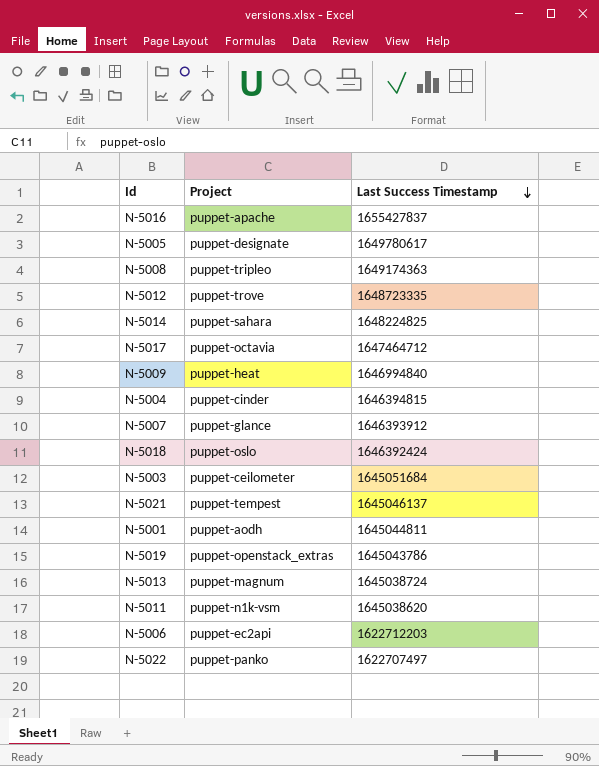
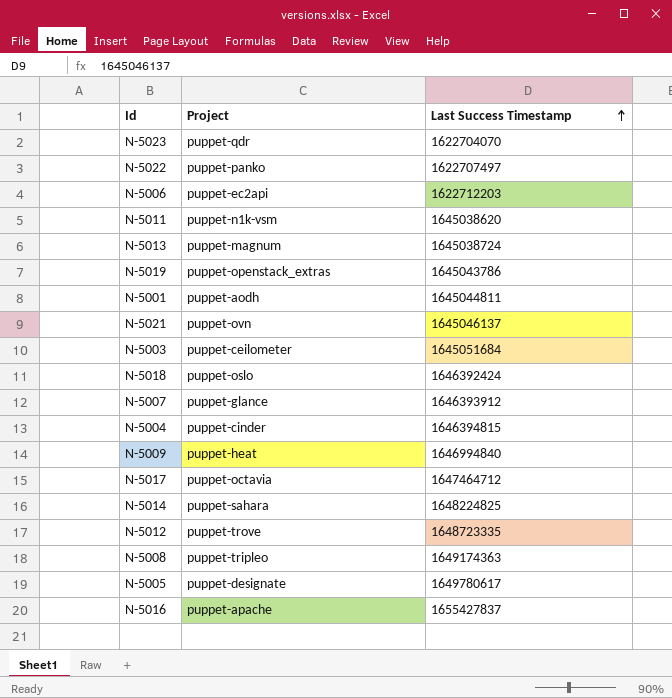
row order: Last Success Timestamp descending -> Last Success Timestamp ascending
row N-5023: none -> puppet-qdr | 1622704070
N-5021 | Project: puppet-tempest -> puppet-ovn

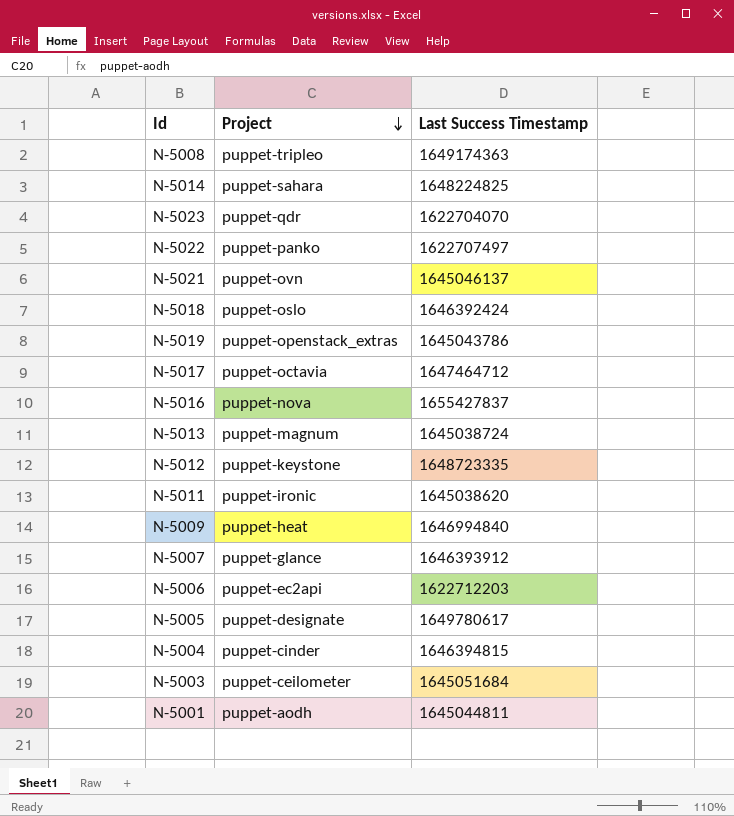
row order: Last Success Timestamp ascending -> Project descending
N-5016 | Project: puppet-apache -> puppet-nova
N-5012 | Project: puppet-trove -> puppet-keystone
N-5011 | Project: puppet-n1k-vsm -> puppet-ironic

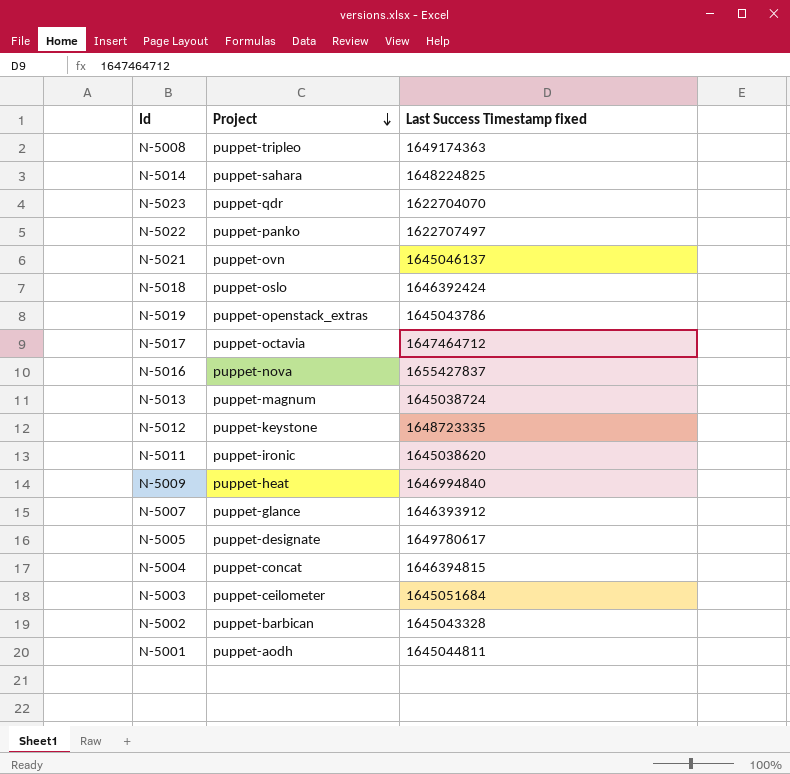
column name: Last Success Timestamp -> Last Success Timestamp fixed
row N-5006: puppet-ec2api | 1622712203 -> none
N-5004 | Project: puppet-cinder -> puppet-concat
row N-5002: none -> puppet-barbican | 1645043328

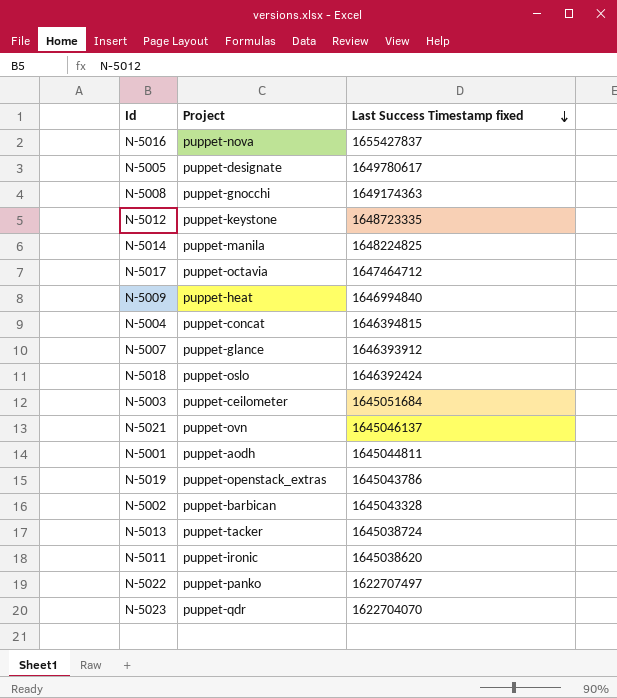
row order: Project descending -> Last Success Timestamp fixed descending
N-5008 | Project: puppet-tripleo -> puppet-gnocchi
N-5014 | Project: puppet-sahara -> puppet-manila
N-5013 | Project: puppet-magnum -> puppet-tacker

